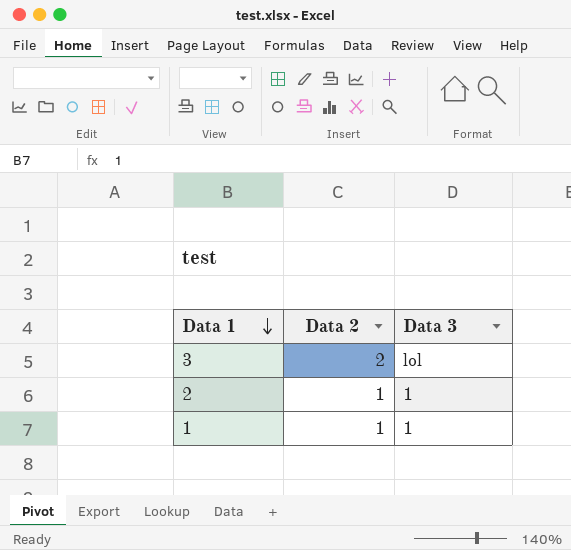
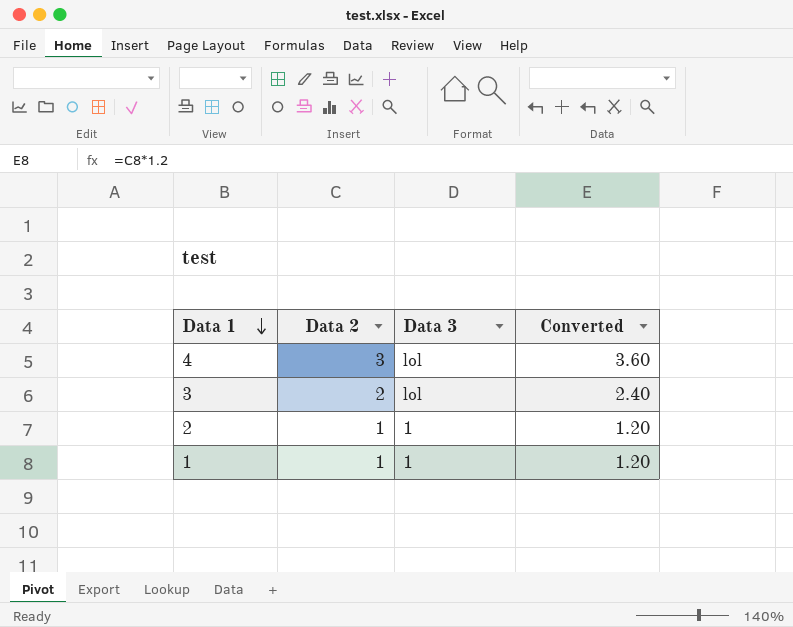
column Converted | formula: none -> [Data 2] * 1.2
row 4: none -> 3 | lol | 3.60

